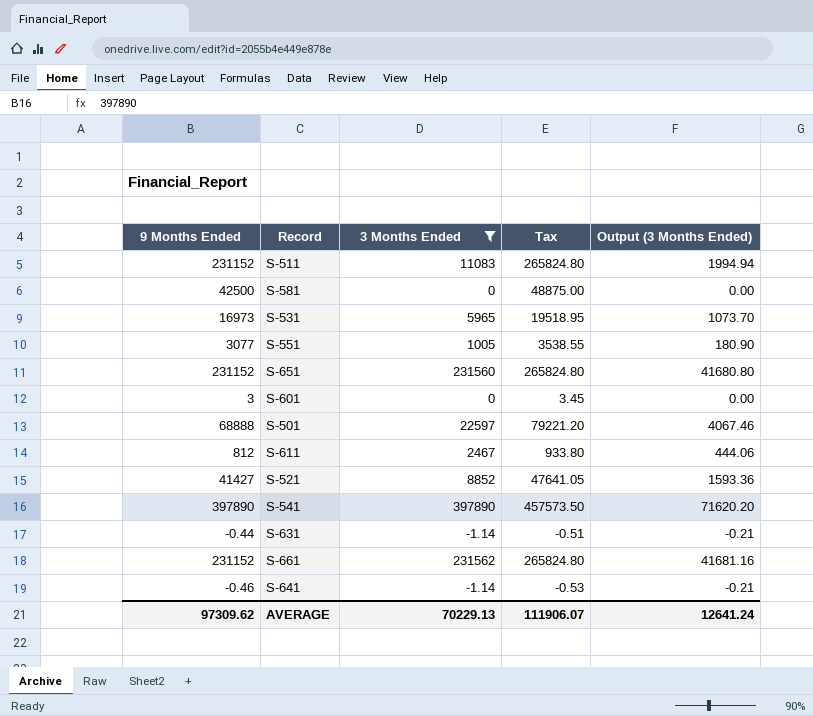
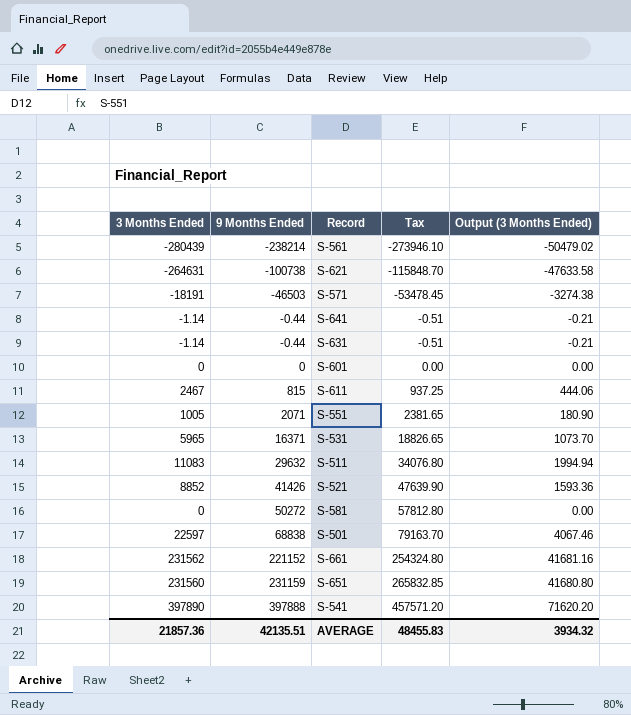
filter: 3 Months Ended >= -1.14 -> none
row order: none -> 9 Months Ended ascending
column 3 Months Ended | position: 3 -> 1
S-641 | 9 Months Ended: -0.46 -> -0.44
S-641 | Tax: -0.53 -> -0.51
S-601 | 9 Months Ended: 3 -> 0
S-601 | Tax: 3.45 -> 0.00
S-611 | 9 Months Ended: 812 -> 815
S-611 | Tax: 933.80 -> 937.25
S-551 | 9 Months Ended: 3077 -> 2071
S-551 | Tax: 3538.55 -> 2381.65
S-531 | 9 Months Ended: 16973 -> 16371
S-531 | Tax: 19518.95 -> 18826.65
S-511 | 9 Months Ended: 231152 -> 29632
S-511 | Tax: 265824.80 -> 34076.80
S-521 | 9 Months Ended: 41427 -> 41426
S-521 | Tax: 47641.05 -> 47639.90
S-581 | 9 Months Ended: 42500 -> 50272
S-581 | Tax: 48875.00 -> 57812.80
S-501 | 9 Months Ended: 68888 -> 68838
S-501 | Tax: 79221.20 -> 79163.70
S-661 | 9 Months Ended: 231152 -> 221152
S-661 | Tax: 265824.80 -> 254324.80
S-651 | 9 Months Ended: 231152 -> 231159
S-651 | Tax: 265824.80 -> 265832.85
S-541 | 9 Months Ended: 397890 -> 397888
S-541 | Tax: 457573.50 -> 457571.20
AVERAGE | 3 Months Ended: 70229.13 -> 21857.36
AVERAGE | 9 Months Ended: 97309.62 -> 42135.51
AVERAGE | Tax: 111906.07 -> 48455.83
AVERAGE | Output (3 Months Ended): 12641.24 -> 3934.32

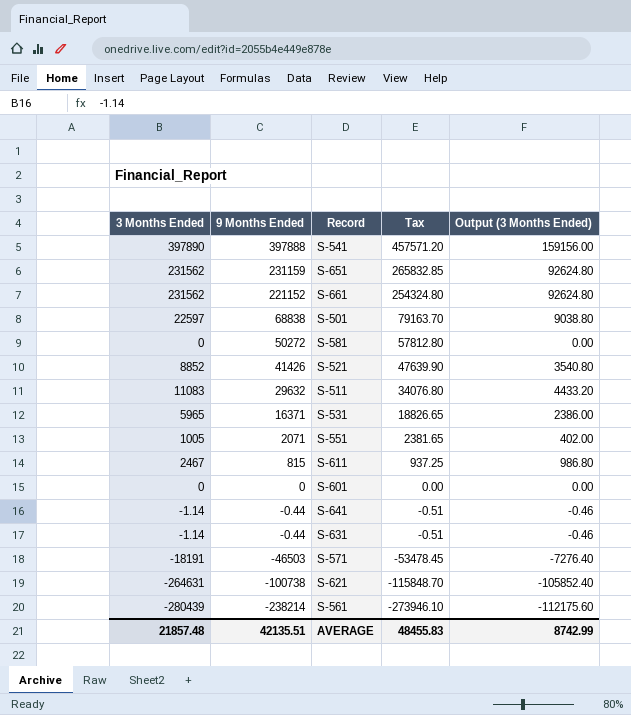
row order: 9 Months Ended ascending -> 9 Months Ended descending
column Output (3 Months Ended) | formula: [3 Months Ended] * 0.18 -> [3 Months Ended] * 0.4
S-651 | 3 Months Ended: 231560 -> 231562
AVERAGE | 3 Months Ended: 21857.36 -> 21857.48
AVERAGE | Output (3 Months Ended): 3934.32 -> 8742.99

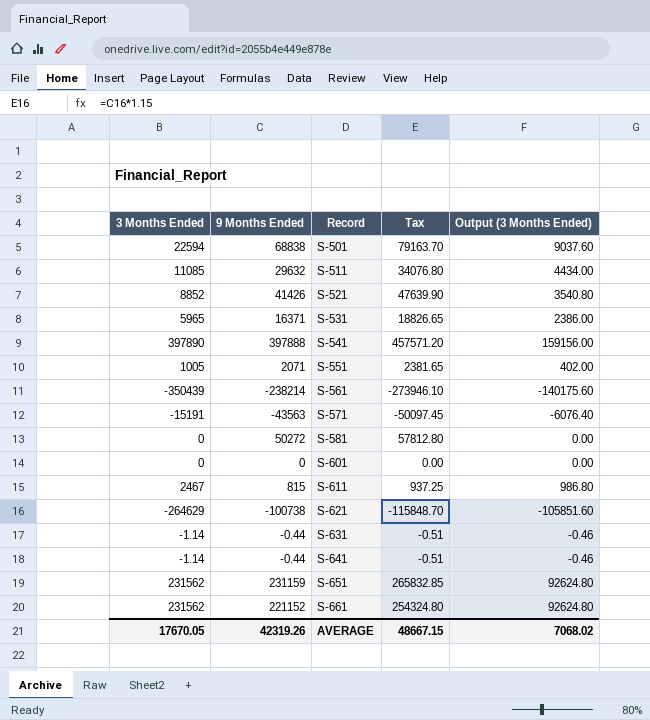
row order: 9 Months Ended descending -> Record ascending
S-501 | 3 Months Ended: 22597 -> 22594
S-501 | Output (3 Months Ended): 9038.80 -> 9037.60
S-511 | 3 Months Ended: 11083 -> 11085
S-511 | Output (3 Months Ended): 4433.20 -> 4434.00
S-561 | 3 Months Ended: -280439 -> -350439
S-561 | Output (3 Months Ended): -112175.60 -> -140175.60
S-571 | 3 Months Ended: -18191 -> -15191
S-571 | 9 Months Ended: -46503 -> -43563
S-571 | Tax: -53478.45 -> -50097.45
S-571 | Output (3 Months Ended): -7276.40 -> -6076.40
S-621 | 3 Months Ended: -264631 -> -264629
S-621 | Output (3 Months Ended): -105852.40 -> -105851.60
AVERAGE | 3 Months Ended: 21857.48 -> 17670.05
AVERAGE | 9 Months Ended: 42135.51 -> 42319.26
AVERAGE | Tax: 48455.83 -> 48667.15
AVERAGE | Output (3 Months Ended): 8742.99 -> 7068.02

